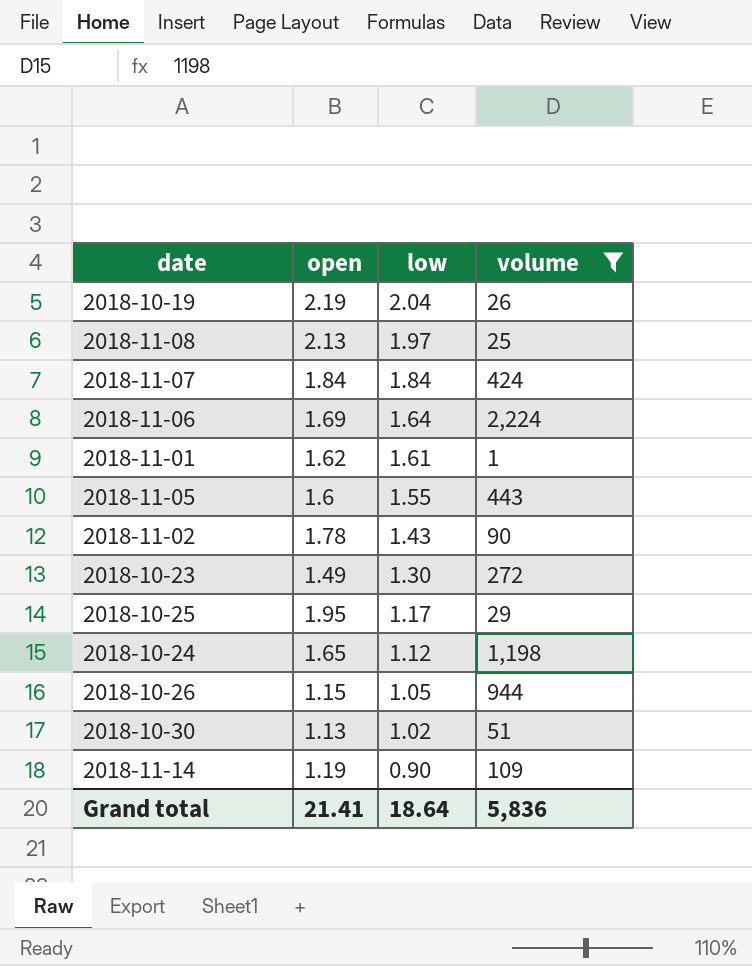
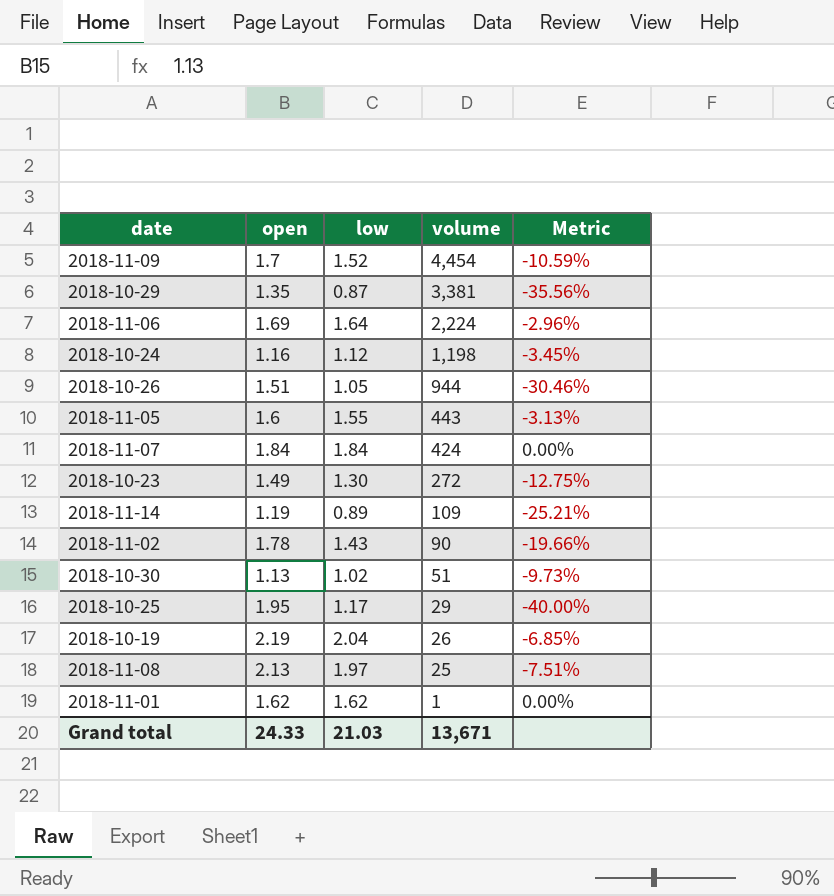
filter: volume <= 2,224 -> none
row order: low descending -> volume descending
column Metric | formula: none -> ([low] - [open]) / [open]
2018-10-24 | open: 1.65 -> 1.16
2018-10-26 | open: 1.15 -> 1.51
2018-11-14 | low: 0.90 -> 0.89
2018-11-01 | low: 1.61 -> 1.62
Grand total | open: 21.41 -> 24.33
Grand total | low: 18.64 -> 21.03
Grand total | volume: 5,836 -> 13,671

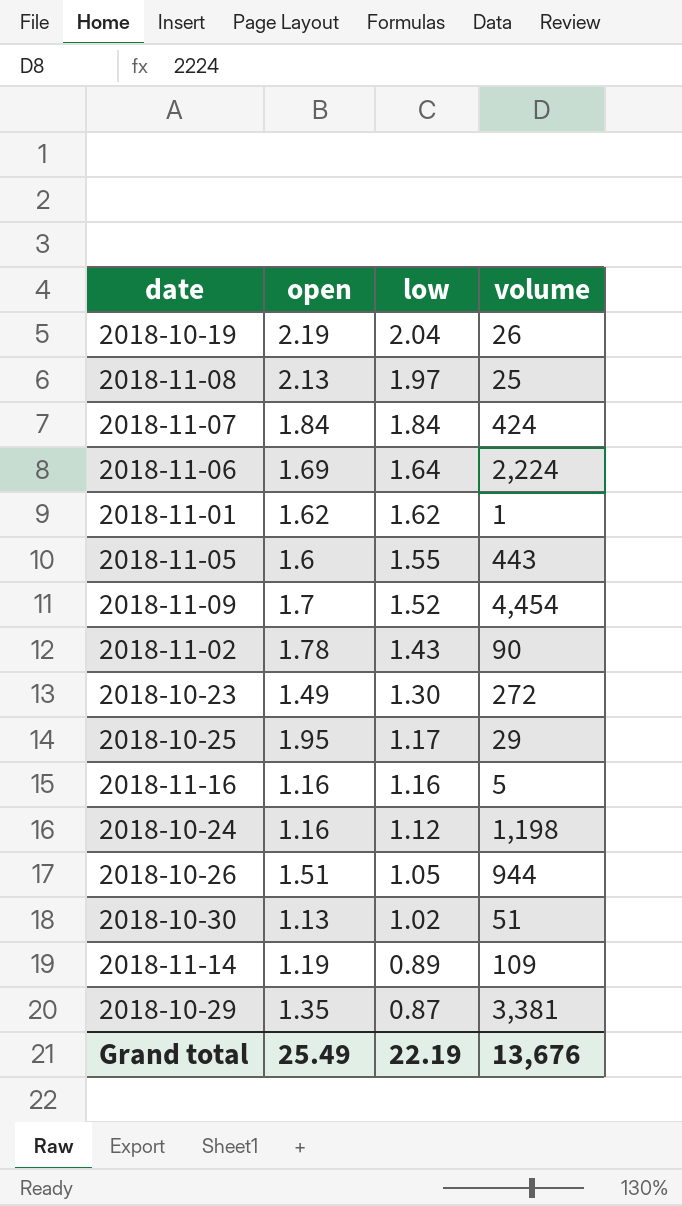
row order: volume descending -> low descending
column Metric | formula: ([low] - [open]) / [open] -> none
row 2018-11-16: none -> 1.16 | 1.16 | 5
Grand total | open: 24.33 -> 25.49
Grand total | low: 21.03 -> 22.19
Grand total | volume: 13,671 -> 13,676

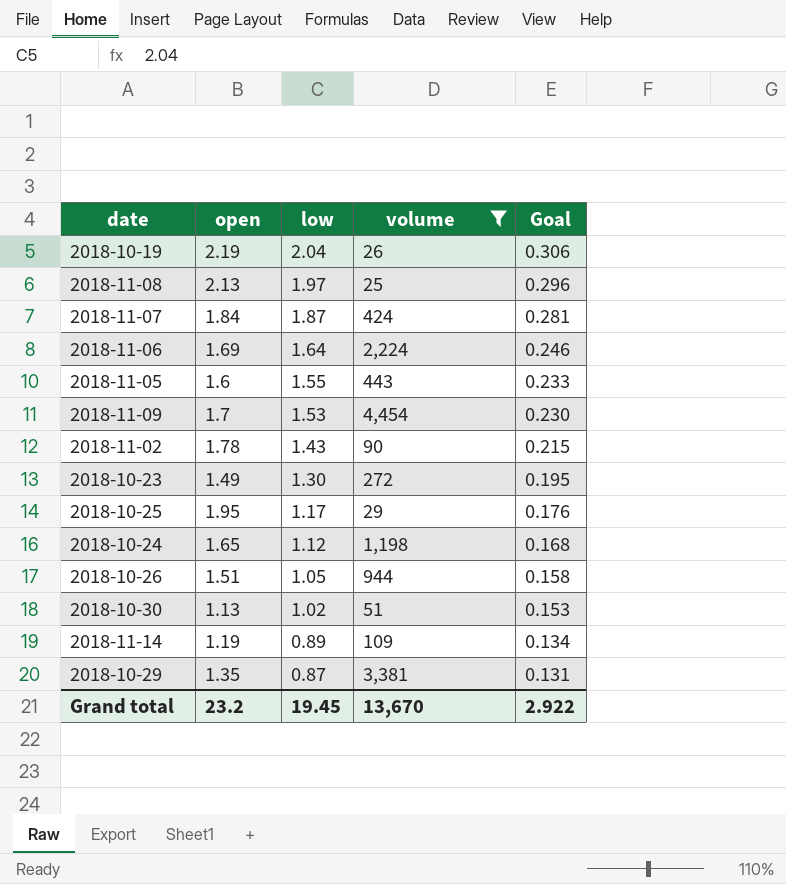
filter: none -> volume >= 25
column Goal | formula: none -> [low] * 0.15
2018-11-07 | low: 1.84 -> 1.87
2018-11-09 | low: 1.52 -> 1.53
2018-10-24 | open: 1.16 -> 1.65
Grand total | open: 25.49 -> 23.2
Grand total | low: 22.19 -> 19.45
Grand total | volume: 13,676 -> 13,670

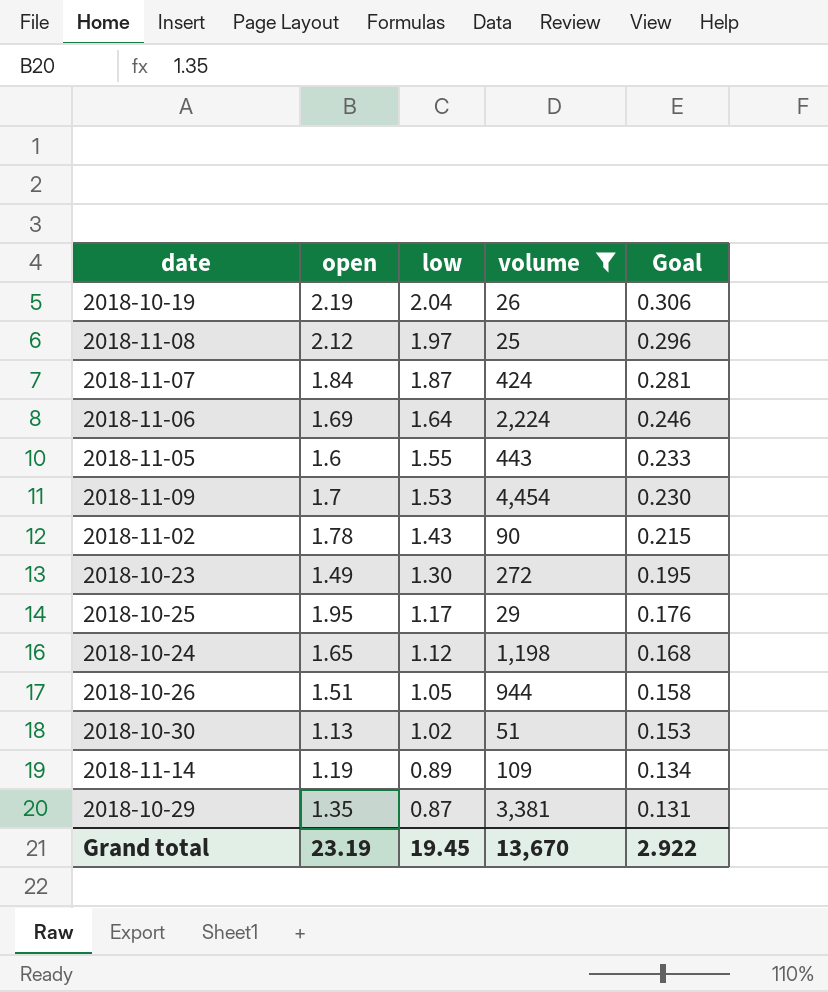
2018-11-08 | open: 2.13 -> 2.12
Grand total | open: 23.2 -> 23.19

